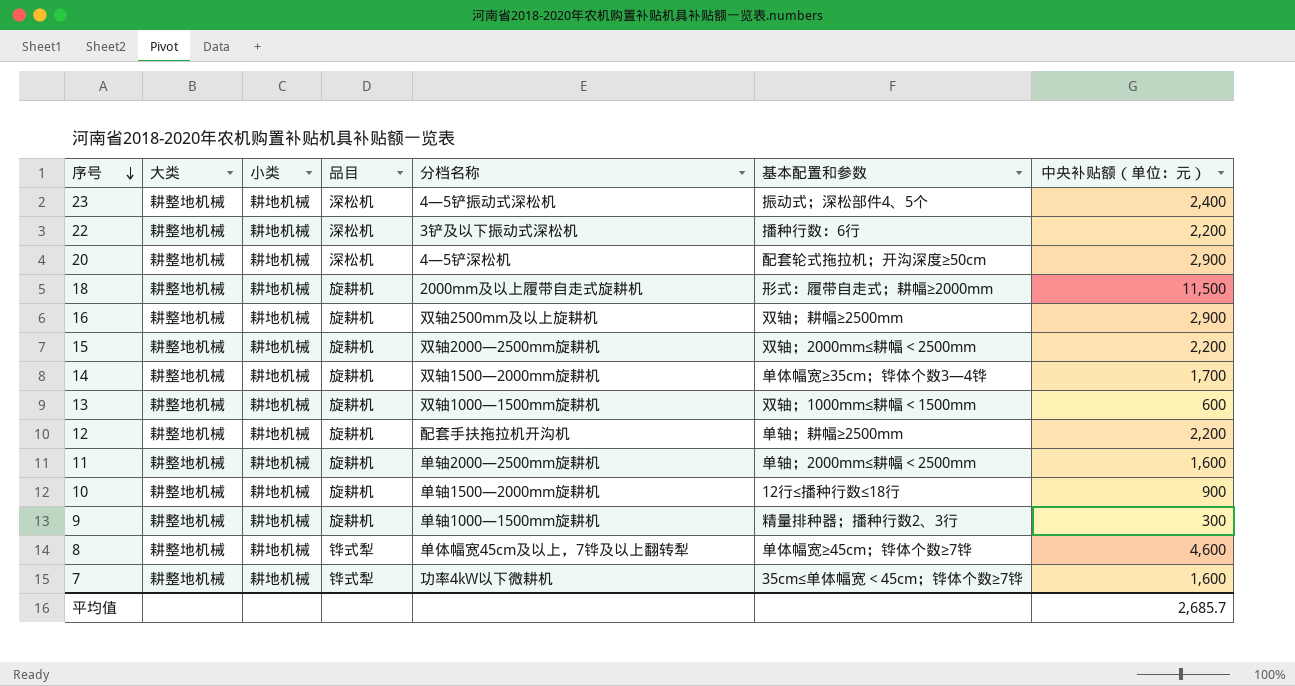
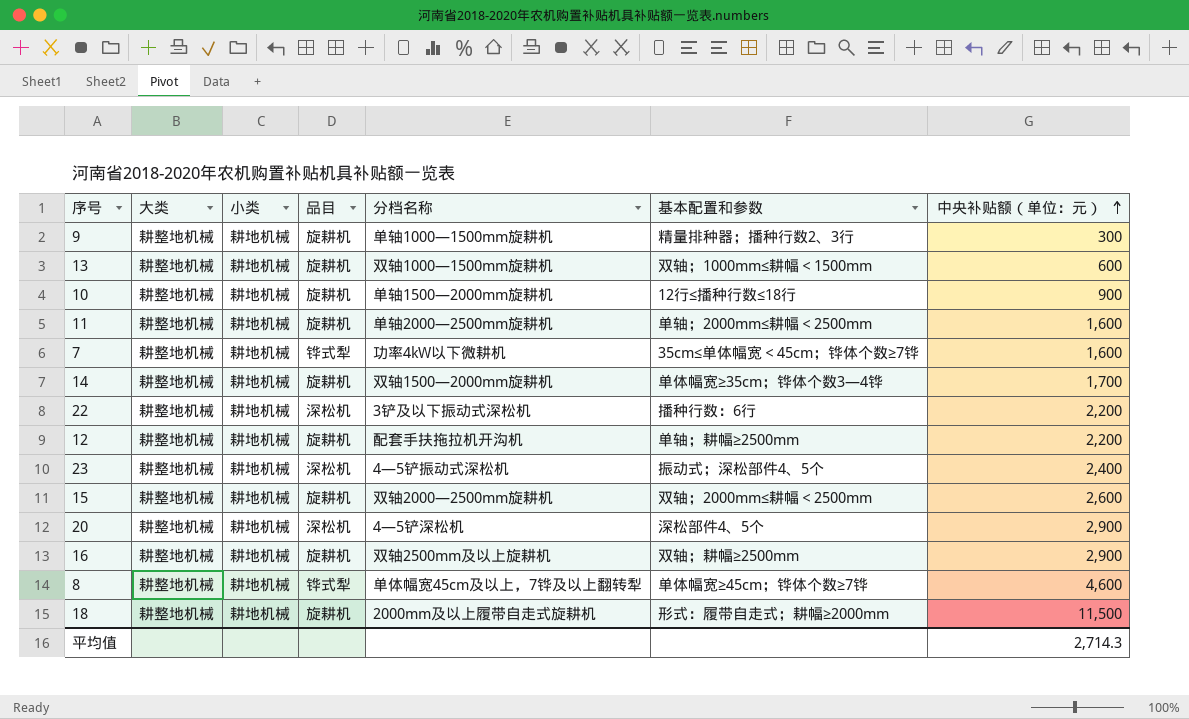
row order: 序号 descending -> 中央补贴额（单位：元） ascending
15 | 中央补贴额（单位：元）: 2,200 -> 2,600
20 | 基本配置和参数: 配套轮式拖拉机；开沟深度≥50cm -> 深松部件4、5个
平均值 | 中央补贴额（单位：元）: 2,685.7 -> 2,714.3

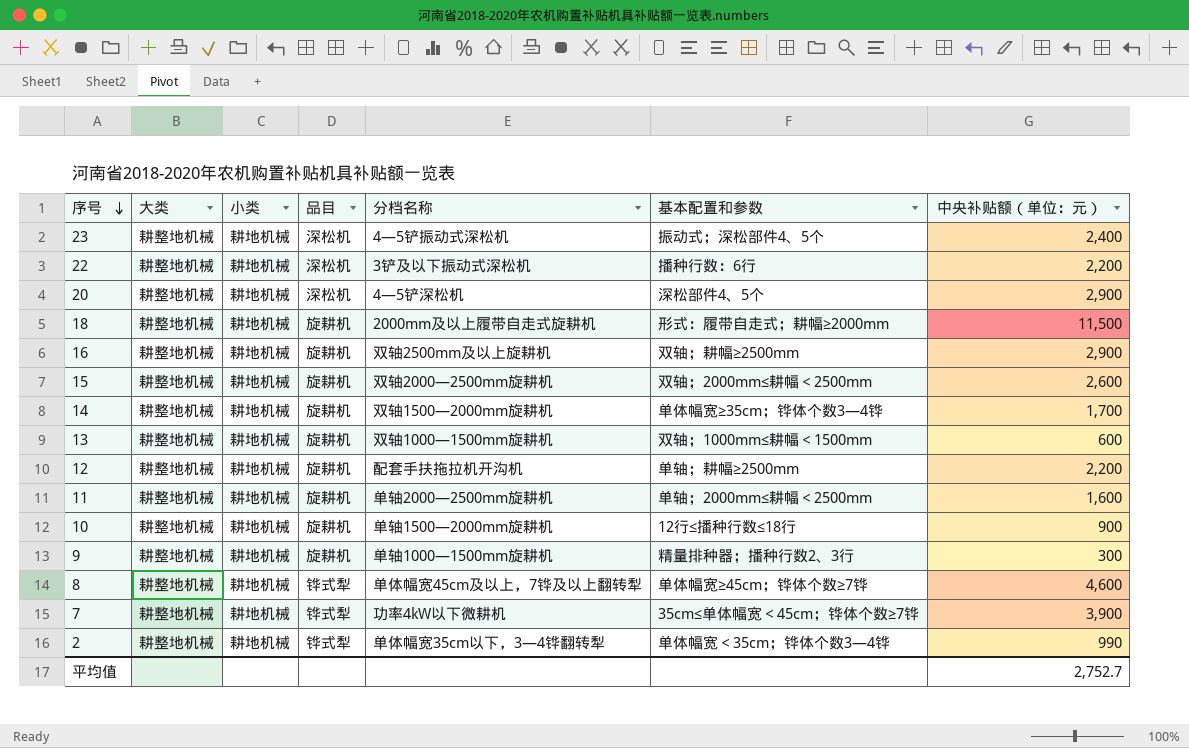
row order: 中央补贴额（单位：元） ascending -> 序号 descending
7 | 中央补贴额（单位：元）: 1,600 -> 3,900
row 2: none -> 耕整地机械 | 耕地机械 | 铧式犁 | 单体幅宽35cm以下，3—4铧翻转犁 | 单体幅宽＜35cm；铧体个数3—4铧 | 990
平均值 | 中央补贴额（单位：元）: 2,714.3 -> 2,752.7

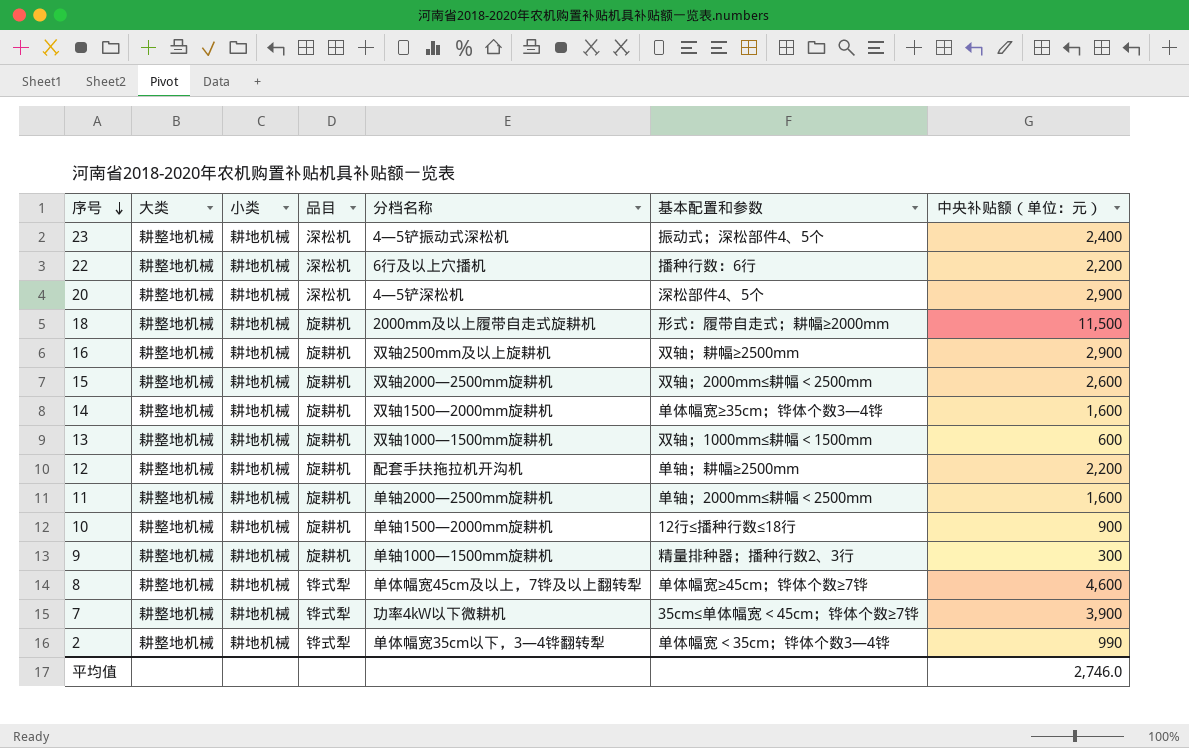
22 | 分档名称: 3铲及以下振动式深松机 -> 6行及以上穴播机
14 | 中央补贴额（单位：元）: 1,700 -> 1,600
平均值 | 中央补贴额（单位：元）: 2,752.7 -> 2,746.0

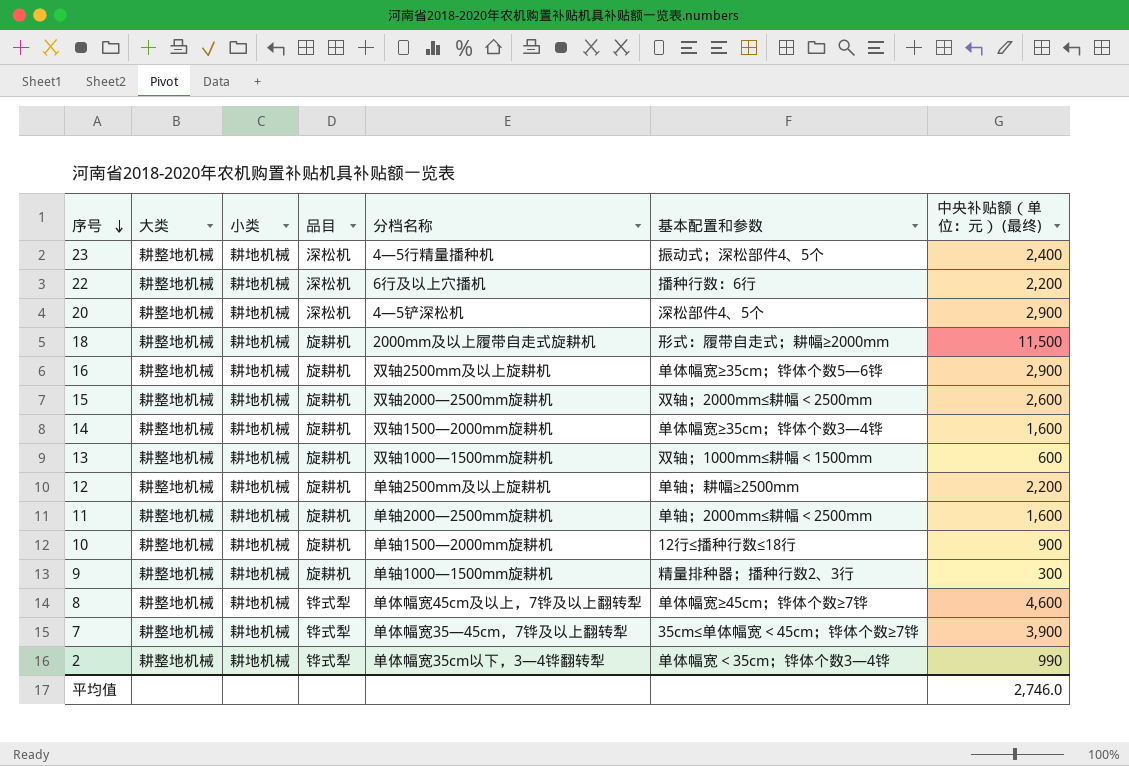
column name: 中央补贴额（单位：元） -> 中央补贴额（单位：元） (最终)
23 | 分档名称: 4—5铲振动式深松机 -> 4—5行精量播种机
16 | 基本配置和参数: 双轴；耕幅≥2500mm -> 单体幅宽≥35cm；铧体个数5—6铧
12 | 分档名称: 配套手扶拖拉机开沟机 -> 单轴2500mm及以上旋耕机
7 | 分档名称: 功率4kW以下微耕机 -> 单体幅宽35—45cm，7铧及以上翻转犁

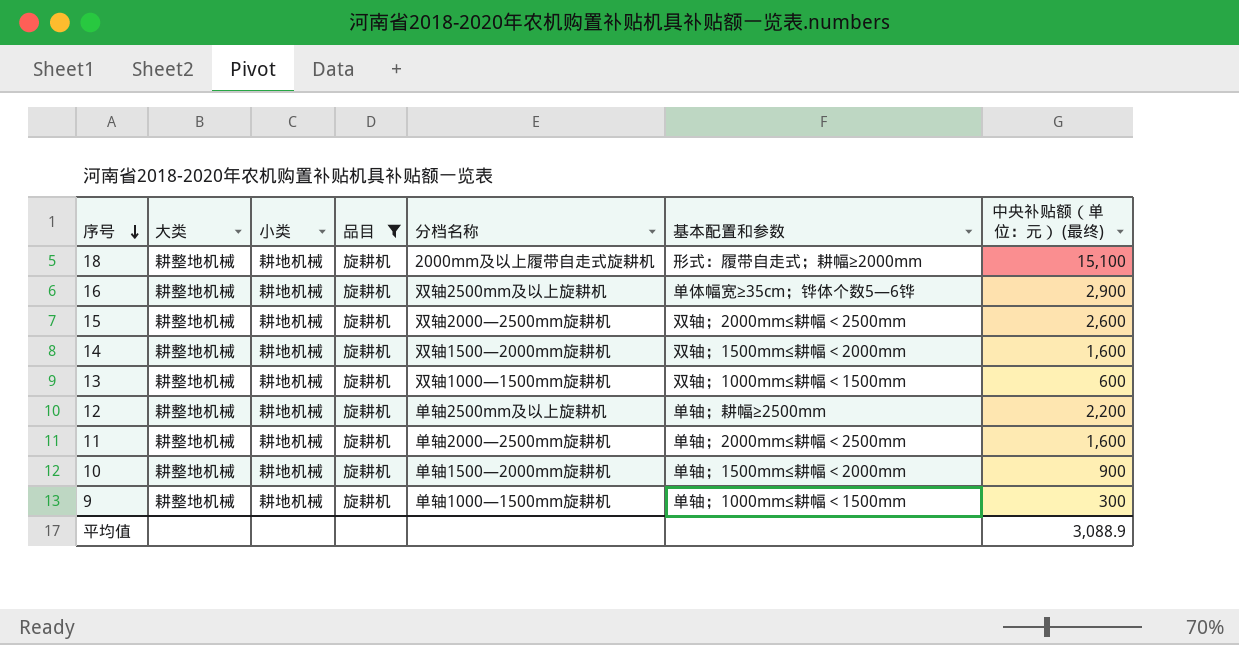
filter: none -> 品目 = 旋耕机
18 | 中央补贴额（单位：元） (最终): 11,500 -> 15,100
14 | 基本配置和参数: 单体幅宽≥35cm；铧体个数3—4铧 -> 双轴；1500mm≤耕幅＜2000mm
10 | 基本配置和参数: 12行≤播种行数≤18行 -> 单轴；1500mm≤耕幅＜2000mm
9 | 基本配置和参数: 精量排种器；播种行数2、3行 -> 单轴；1000mm≤耕幅＜1500mm
平均值 | 中央补贴额（单位：元） (最终): 2,746.0 -> 3,088.9

